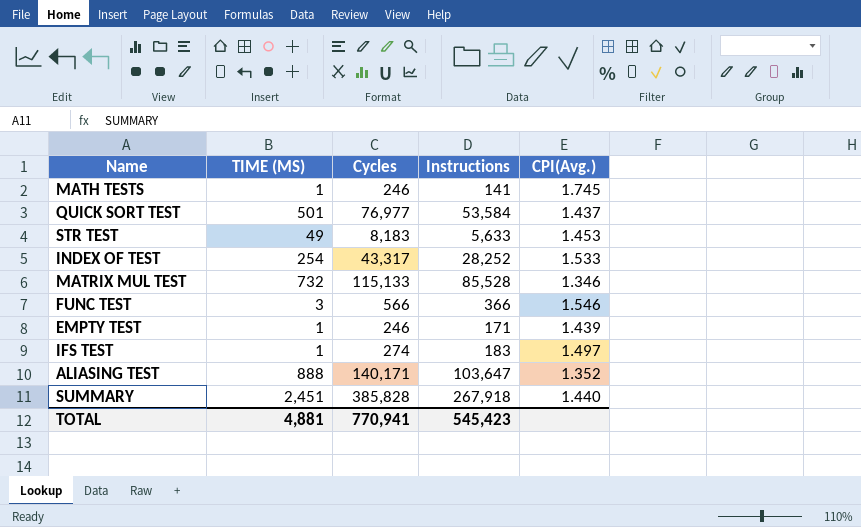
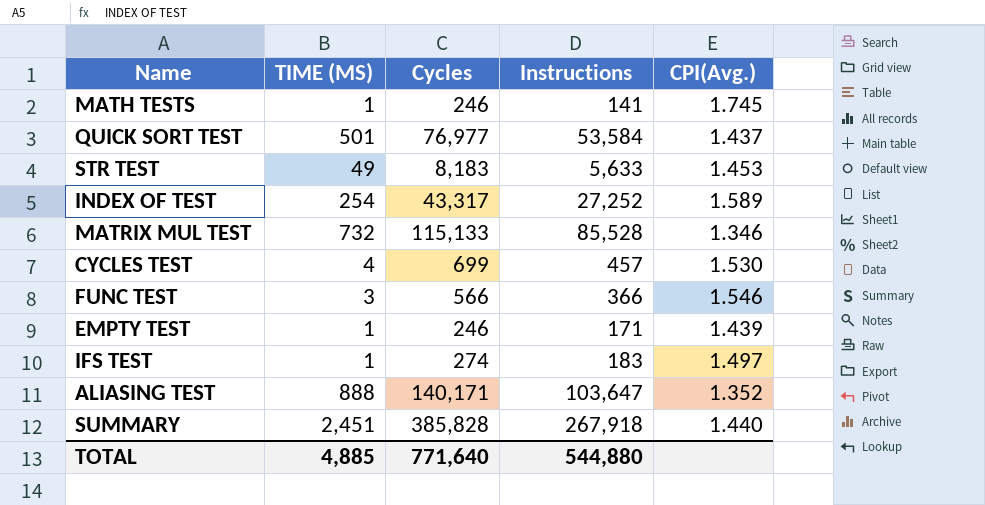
INDEX OF TEST | Instructions: 28,252 -> 27,252
INDEX OF TEST | CPI(Avg.): 1.533 -> 1.589
row CYCLES TEST: none -> 4 | 699 | 457 | 1.530
TOTAL | TIME (MS): 4,881 -> 4,885
TOTAL | Cycles: 770,941 -> 771,640
TOTAL | Instructions: 545,423 -> 544,880

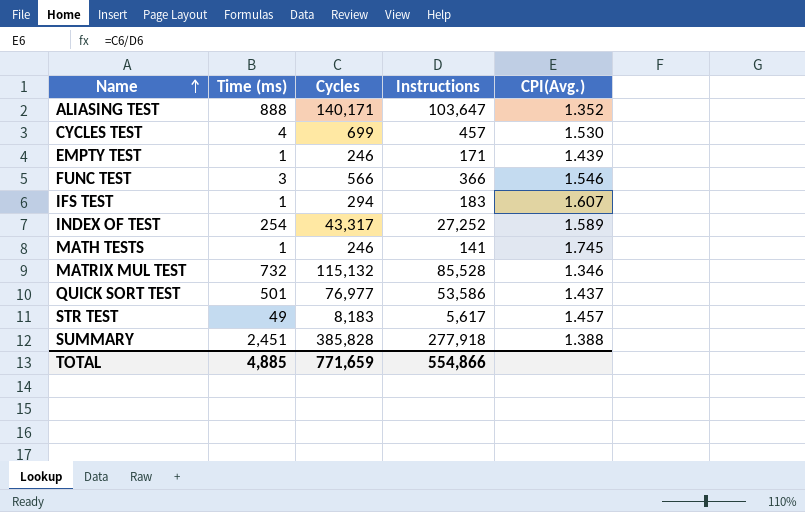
row order: none -> Name ascending
column name: TIME (MS) -> Time (ms)
IFS TEST | Cycles: 274 -> 294
IFS TEST | CPI(Avg.): 1.497 -> 1.607
MATRIX MUL TEST | Cycles: 115,133 -> 115,132
QUICK SORT TEST | Instructions: 53,584 -> 53,586
STR TEST | Instructions: 5,633 -> 5,617
STR TEST | CPI(Avg.): 1.453 -> 1.457
SUMMARY | Instructions: 267,918 -> 277,918
SUMMARY | CPI(Avg.): 1.440 -> 1.388
TOTAL | Cycles: 771,640 -> 771,659
TOTAL | Instructions: 544,880 -> 554,866

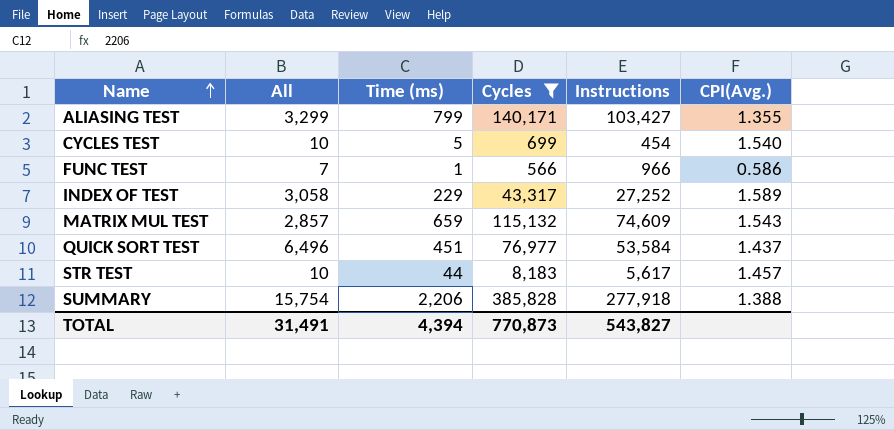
filter: none -> Cycles >= 566
column All | position: none -> 2
ALIASING TEST | Time (ms): 888 -> 799
ALIASING TEST | Instructions: 103,647 -> 103,427
ALIASING TEST | CPI(Avg.): 1.352 -> 1.355
CYCLES TEST | Time (ms): 4 -> 5
CYCLES TEST | Instructions: 457 -> 454
CYCLES TEST | CPI(Avg.): 1.530 -> 1.540
FUNC TEST | Time (ms): 3 -> 1
FUNC TEST | Instructions: 366 -> 966
FUNC TEST | CPI(Avg.): 1.546 -> 0.586
INDEX OF TEST | Time (ms): 254 -> 229
MATRIX MUL TEST | Time (ms): 732 -> 659
MATRIX MUL TEST | Instructions: 85,528 -> 74,609
MATRIX MUL TEST | CPI(Avg.): 1.346 -> 1.543
QUICK SORT TEST | Time (ms): 501 -> 451
QUICK SORT TEST | Instructions: 53,586 -> 53,584
STR TEST | Time (ms): 49 -> 44
SUMMARY | Time (ms): 2,451 -> 2,206
TOTAL | Time (ms): 4,885 -> 4,394
TOTAL | Cycles: 771,659 -> 770,873
TOTAL | Instructions: 554,866 -> 543,827

